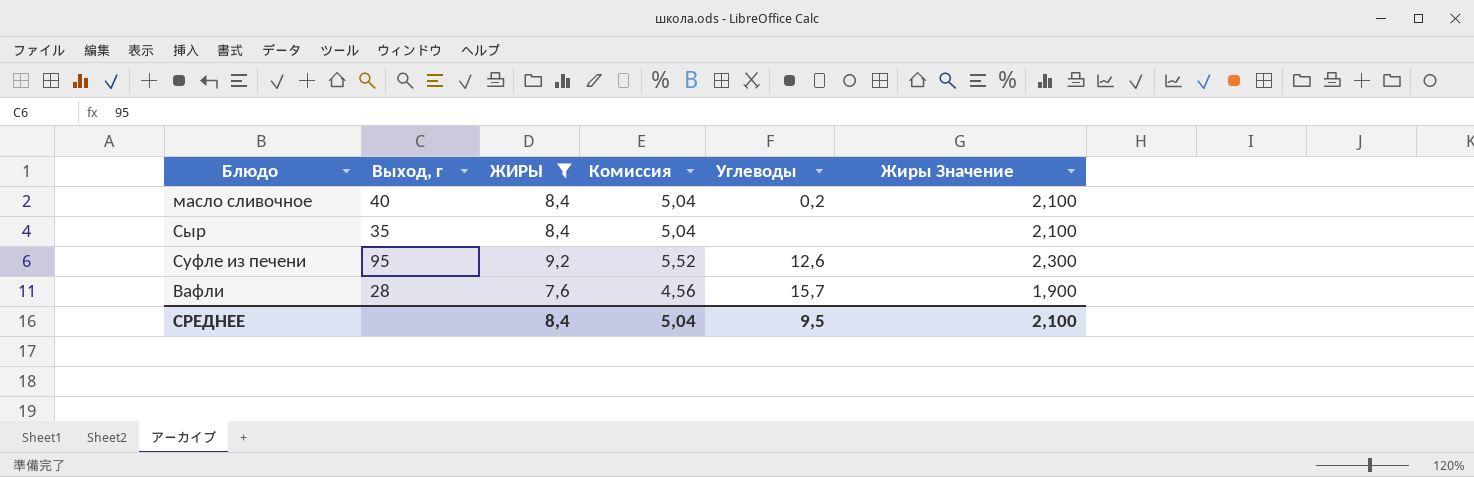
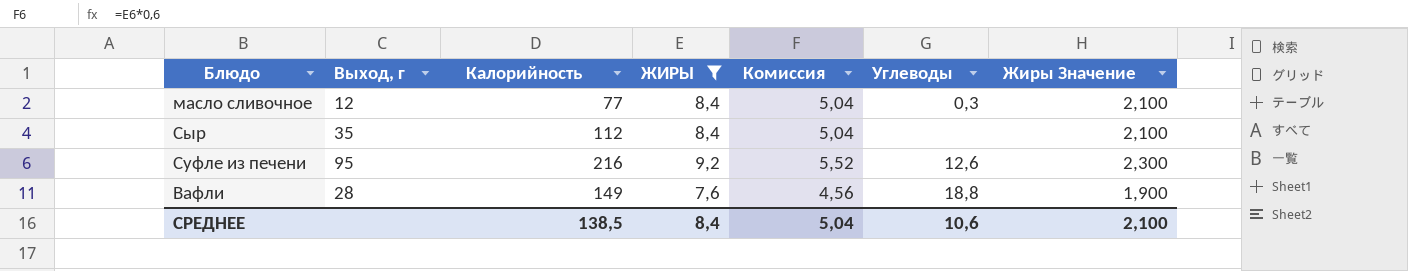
column Калорийность | position: none -> 3
масло сливочное | Выход, г: 40 -> 12
масло сливочное | Углеводы: 0,2 -> 0,3
Вафли | Углеводы: 15,7 -> 18,8
СРЕДНЕЕ | Углеводы: 9,5 -> 10,6

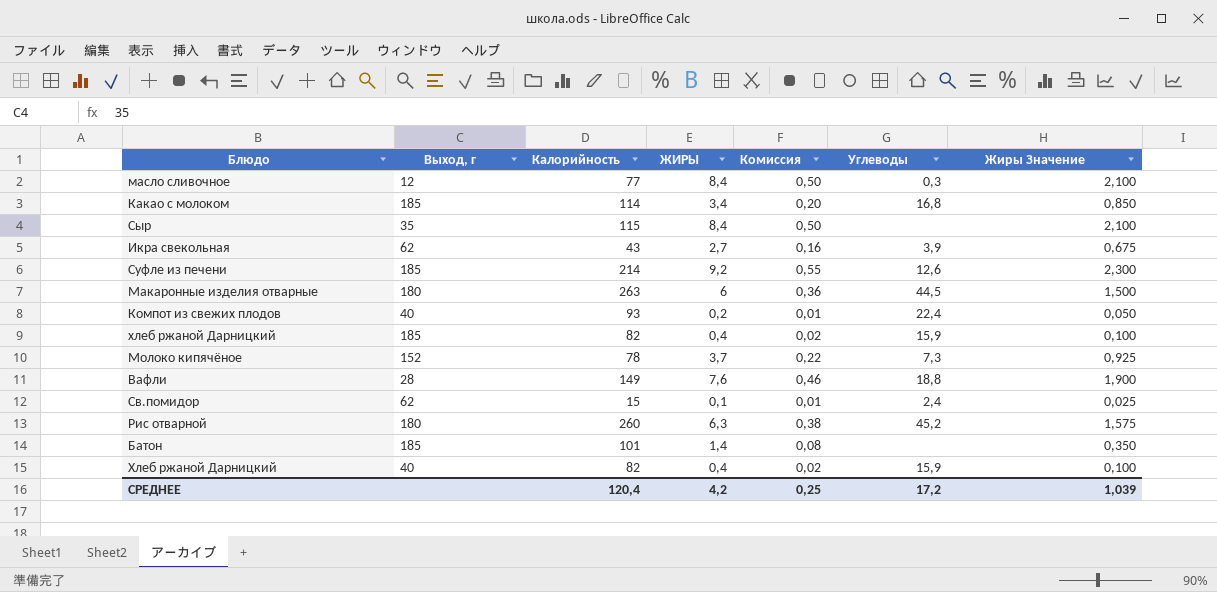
filter: ЖИРЫ >= 7,6 -> none
column Комиссия | formula: [ЖИРЫ] * 0,6 -> [ЖИРЫ] * 0,06
Сыр | Калорийность: 112 -> 115
Суфле из печени | Выход, г: 95 -> 185
Суфле из печени | Калорийность: 216 -> 214
СРЕДНЕЕ | Калорийность: 138,5 -> 120,4
СРЕДНЕЕ | ЖИРЫ: 8,4 -> 4,2
СРЕДНЕЕ | Комиссия: 5,04 -> 0,25
СРЕДНЕЕ | Углеводы: 10,6 -> 17,2
СРЕДНЕЕ | Жиры Значение: 2,100 -> 1,039

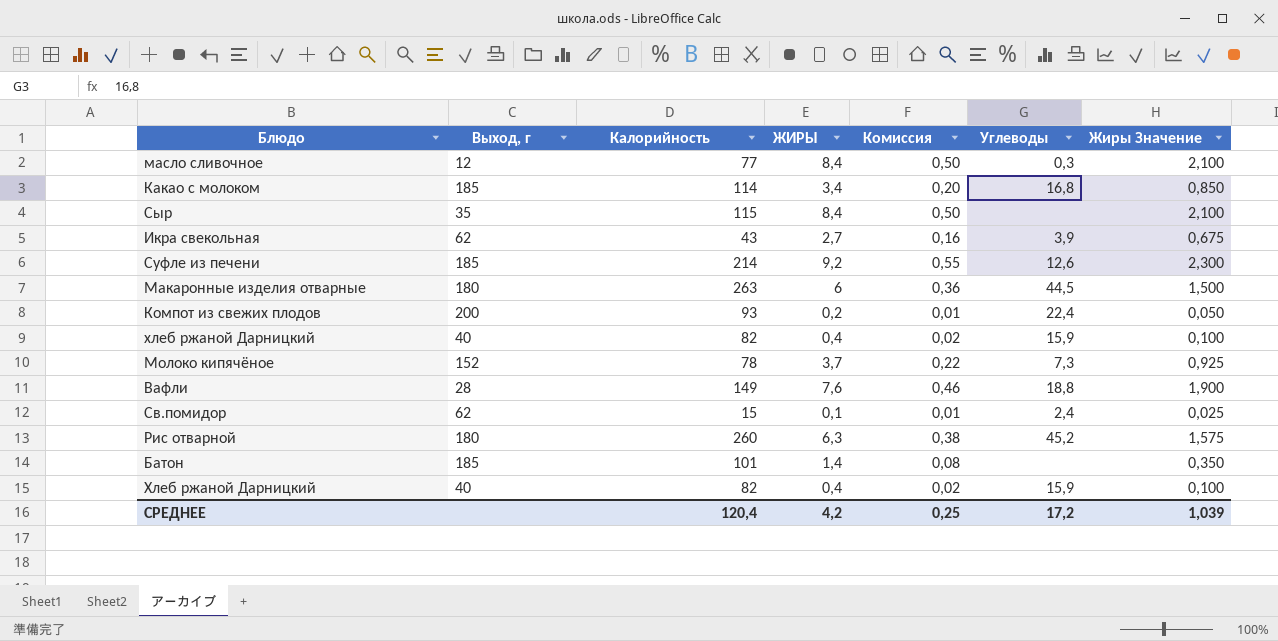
Компот из свежих плодов | Выход, г: 40 -> 200
хлеб ржаной Дарницкий | Выход, г: 185 -> 40

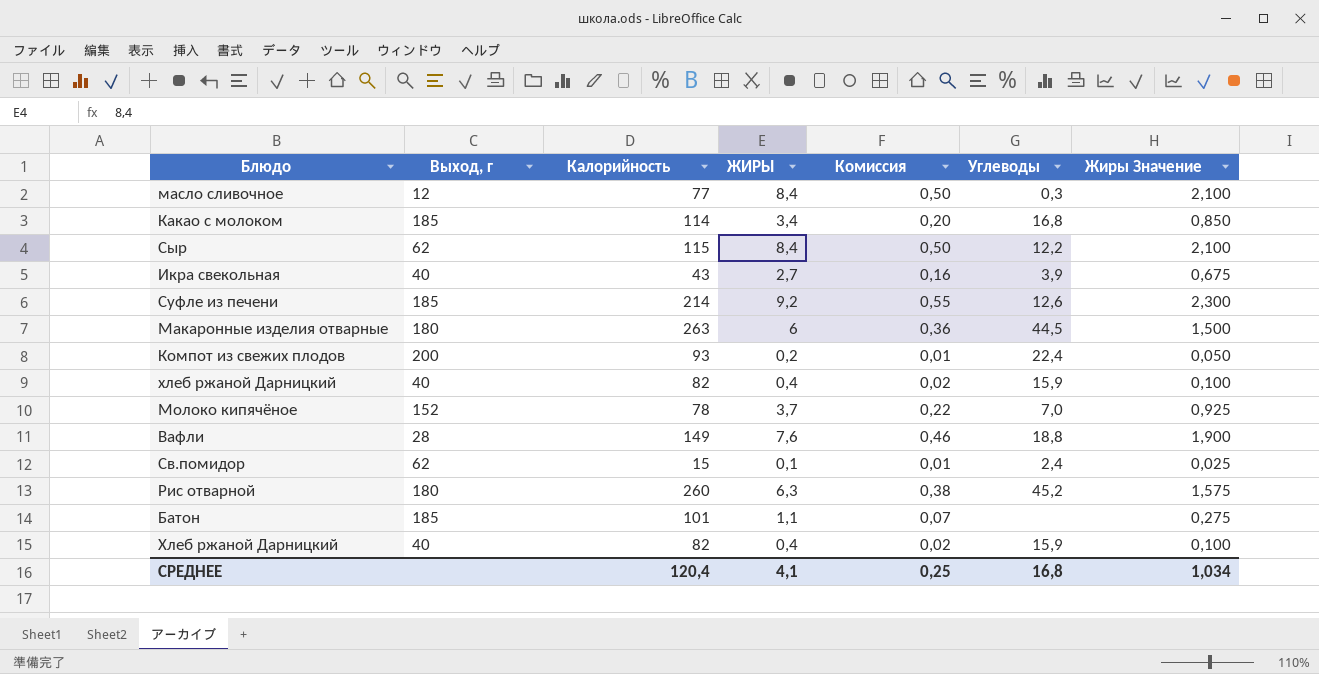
Сыр | Выход, г: 35 -> 62
Сыр | Углеводы: none -> 12,2
Икра свекольная | Выход, г: 62 -> 40
Молоко кипячёное | Углеводы: 7,3 -> 7,0
Батон | ЖИРЫ: 1,4 -> 1,1
Батон | Комиссия: 0,08 -> 0,07
Батон | Жиры Значение: 0,350 -> 0,275
СРЕДНЕЕ | ЖИРЫ: 4,2 -> 4,1
СРЕДНЕЕ | Углеводы: 17,2 -> 16,8
СРЕДНЕЕ | Жиры Значение: 1,039 -> 1,034

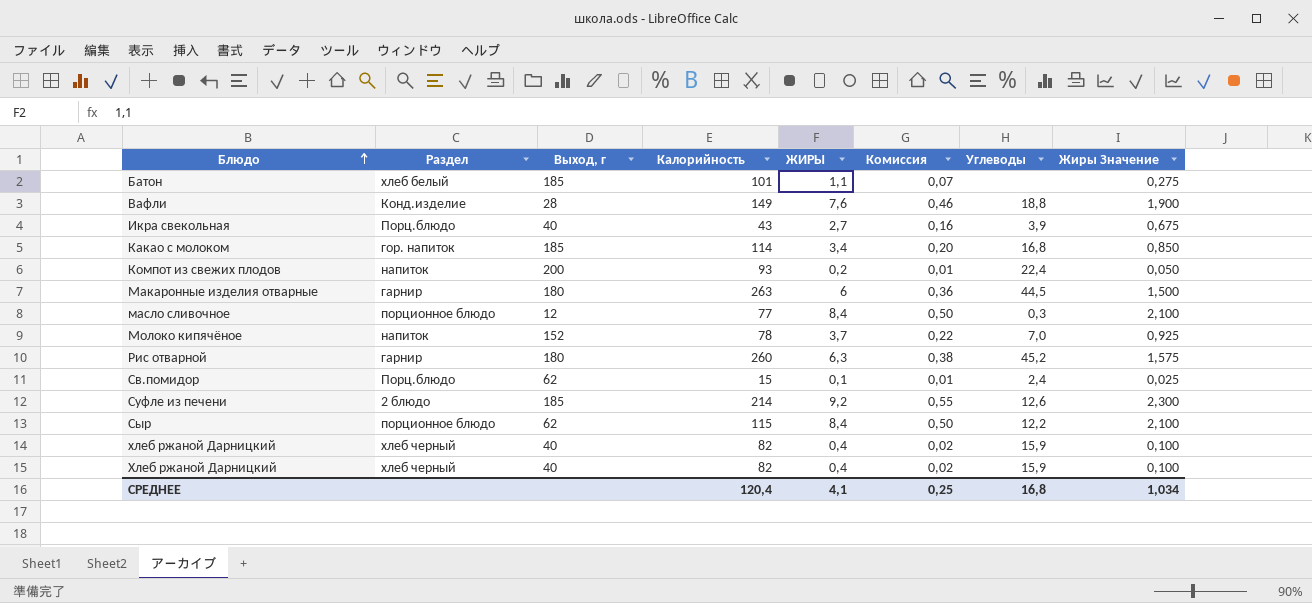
row order: none -> Блюдо ascending
column Раздел | position: none -> 2

